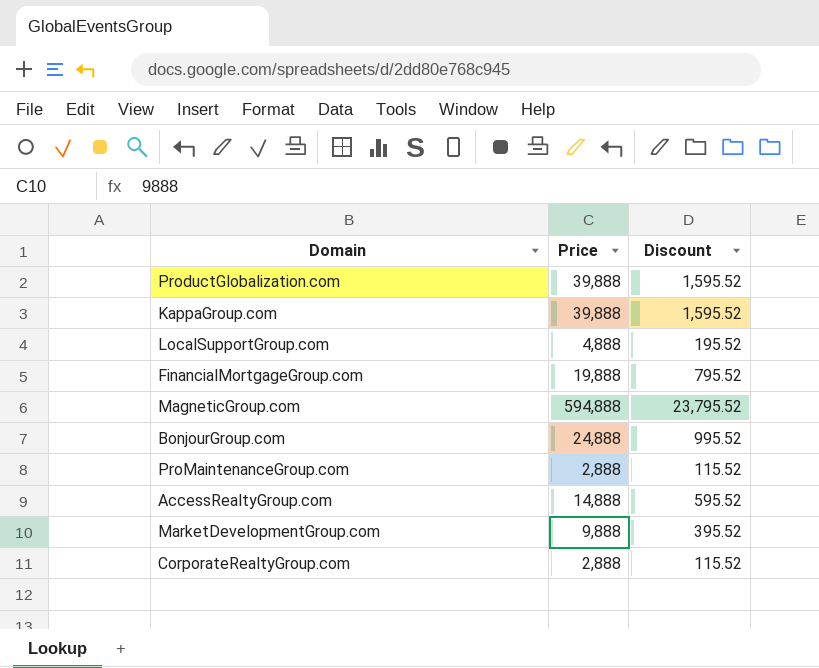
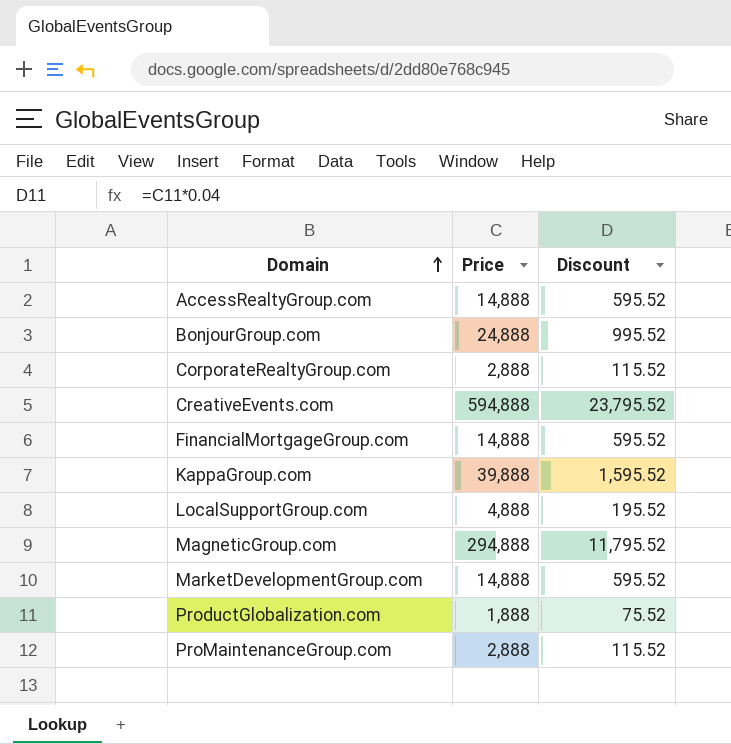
row order: none -> Domain ascending
row CreativeEvents.com: none -> 594,888 | 23,795.52
FinancialMortgageGroup.com | Price: 19,888 -> 14,888
FinancialMortgageGroup.com | Discount: 795.52 -> 595.52
MagneticGroup.com | Price: 594,888 -> 294,888
MagneticGroup.com | Discount: 23,795.52 -> 11,795.52
MarketDevelopmentGroup.com | Price: 9,888 -> 14,888
MarketDevelopmentGroup.com | Discount: 395.52 -> 595.52
ProductGlobalization.com | Price: 39,888 -> 1,888
ProductGlobalization.com | Discount: 1,595.52 -> 75.52

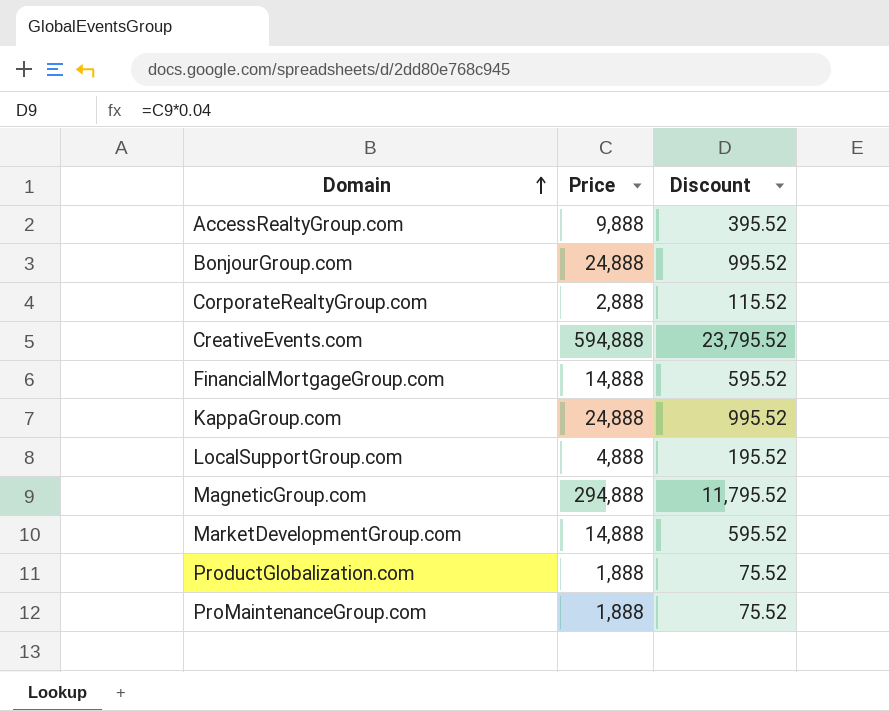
AccessRealtyGroup.com | Price: 14,888 -> 9,888
AccessRealtyGroup.com | Discount: 595.52 -> 395.52
KappaGroup.com | Price: 39,888 -> 24,888
KappaGroup.com | Discount: 1,595.52 -> 995.52
ProMaintenanceGroup.com | Price: 2,888 -> 1,888
ProMaintenanceGroup.com | Discount: 115.52 -> 75.52

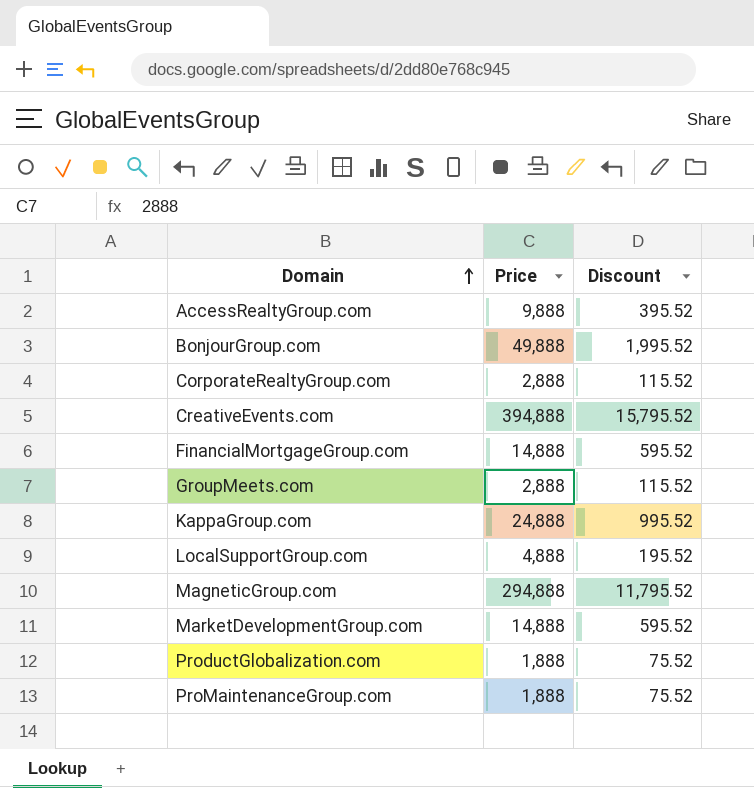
BonjourGroup.com | Price: 24,888 -> 49,888
BonjourGroup.com | Discount: 995.52 -> 1,995.52
CreativeEvents.com | Price: 594,888 -> 394,888
CreativeEvents.com | Discount: 23,795.52 -> 15,795.52
row GroupMeets.com: none -> 2,888 | 115.52

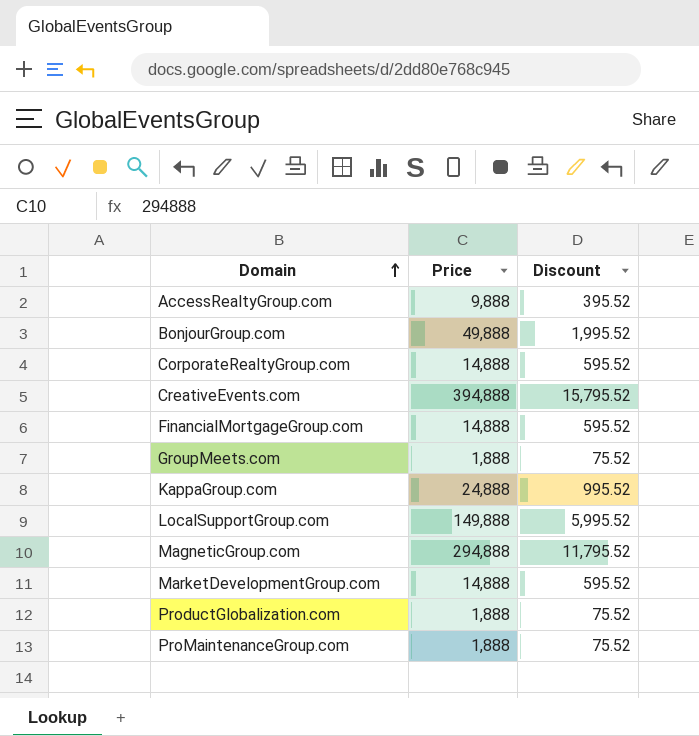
CorporateRealtyGroup.com | Price: 2,888 -> 14,888
CorporateRealtyGroup.com | Discount: 115.52 -> 595.52
GroupMeets.com | Price: 2,888 -> 1,888
GroupMeets.com | Discount: 115.52 -> 75.52
LocalSupportGroup.com | Price: 4,888 -> 149,888
LocalSupportGroup.com | Discount: 195.52 -> 5,995.52

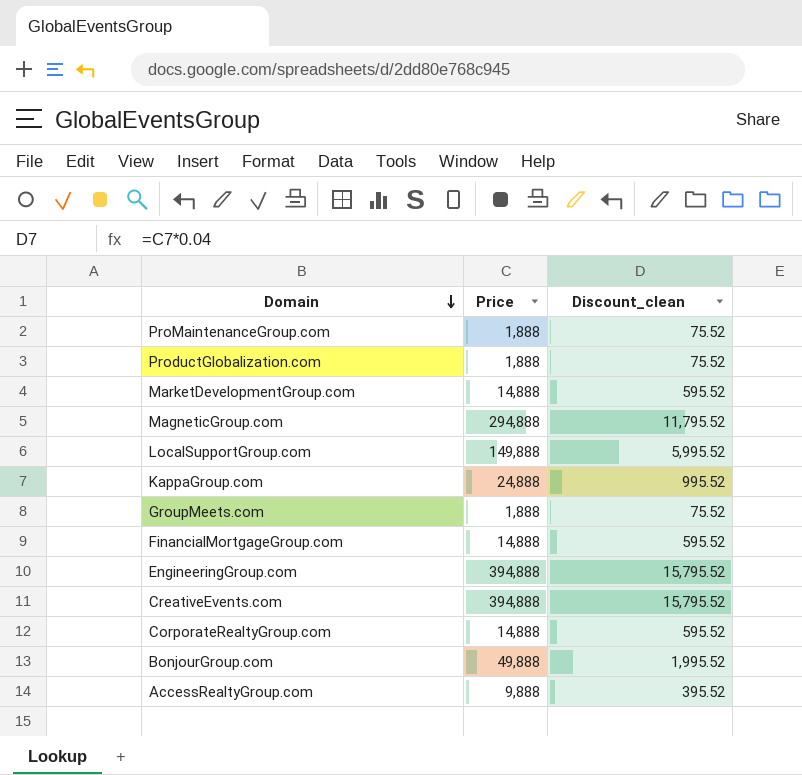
row order: Domain ascending -> Domain descending
column name: Discount -> Discount_clean
row EngineeringGroup.com: none -> 394,888 | 15,795.52

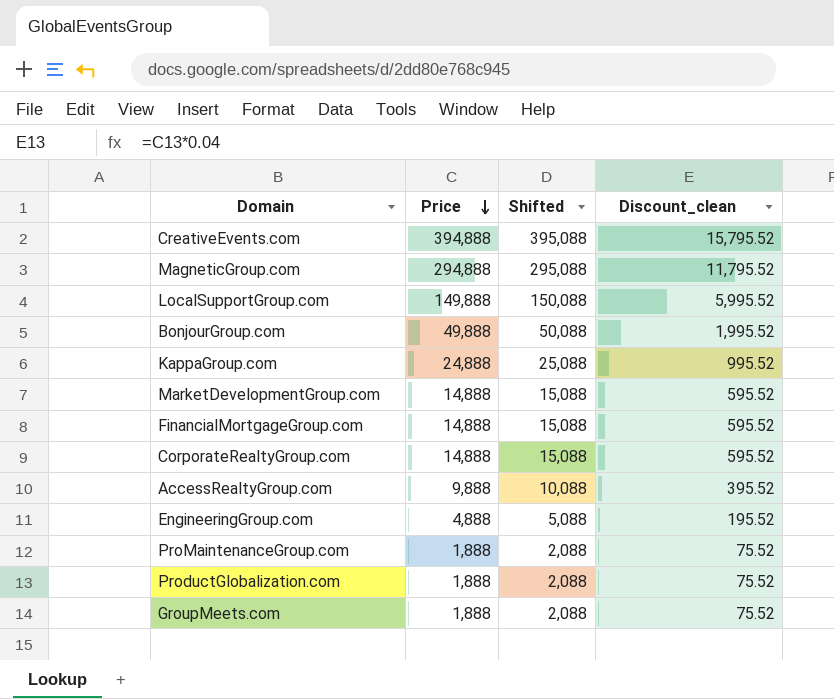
row order: Domain descending -> Price descending
column Shifted | formula: none -> [Price] + 200
EngineeringGroup.com | Price: 394,888 -> 4,888
EngineeringGroup.com | Discount_clean: 15,795.52 -> 195.52

